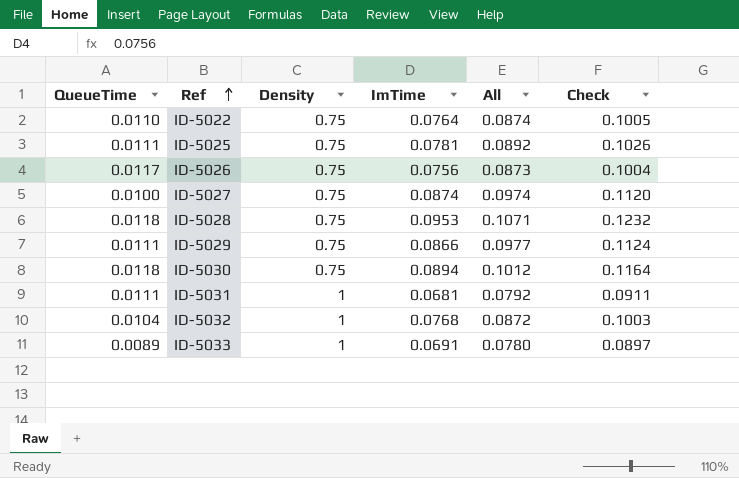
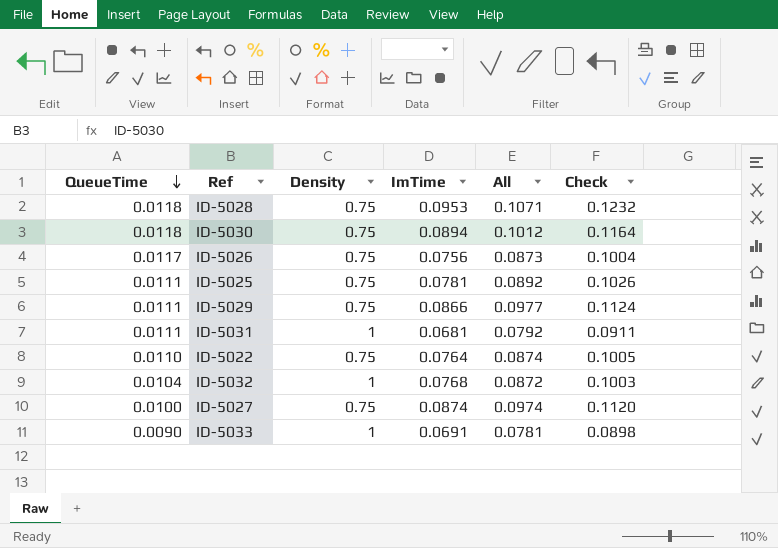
row order: Ref ascending -> QueueTime descending
ID-5033 | QueueTime: 0.0089 -> 0.0090
ID-5033 | All: 0.0780 -> 0.0781
ID-5033 | Check: 0.0897 -> 0.0898

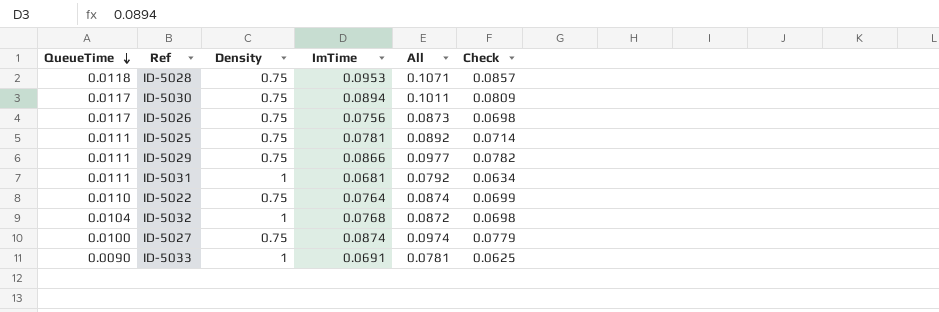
column Check | formula: [All] * 1.15 -> [All] * 0.8
ID-5030 | QueueTime: 0.0118 -> 0.0117
ID-5030 | All: 0.1012 -> 0.1011

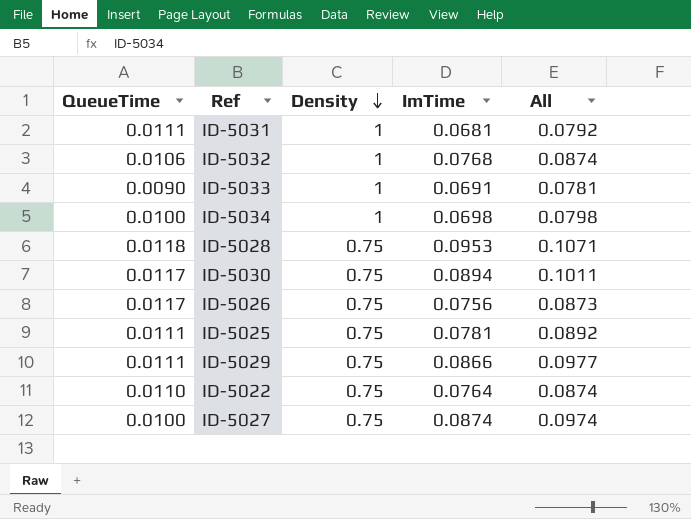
row order: QueueTime descending -> Density descending
column Check | formula: [All] * 0.8 -> none
ID-5032 | QueueTime: 0.0104 -> 0.0106
ID-5032 | All: 0.0872 -> 0.0874
row ID-5034: none -> 0.0100 | 1 | 0.0698 | 0.0798

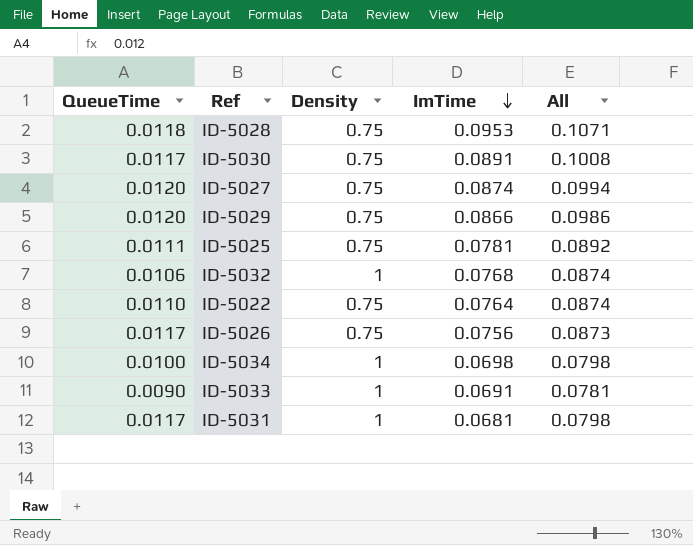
row order: Density descending -> ImTime descending
ID-5030 | ImTime: 0.0894 -> 0.0891
ID-5030 | All: 0.1011 -> 0.1008
ID-5027 | QueueTime: 0.0100 -> 0.0120
ID-5027 | All: 0.0974 -> 0.0994
ID-5029 | QueueTime: 0.0111 -> 0.0120
ID-5029 | All: 0.0977 -> 0.0986
ID-5031 | QueueTime: 0.0111 -> 0.0117
ID-5031 | All: 0.0792 -> 0.0798

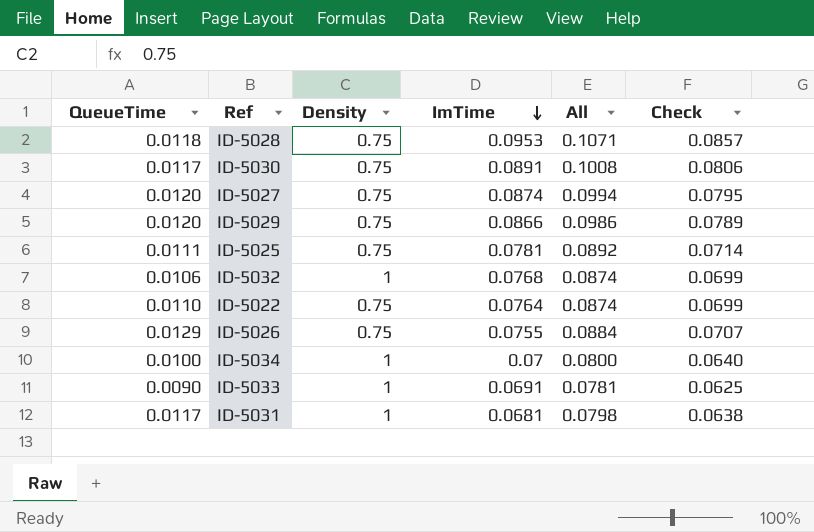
column Check | formula: none -> [All] * 0.8
ID-5026 | QueueTime: 0.0117 -> 0.0129
ID-5026 | ImTime: 0.0756 -> 0.0755
ID-5026 | All: 0.0873 -> 0.0884
ID-5034 | ImTime: 0.0698 -> 0.07
ID-5034 | All: 0.0798 -> 0.0800

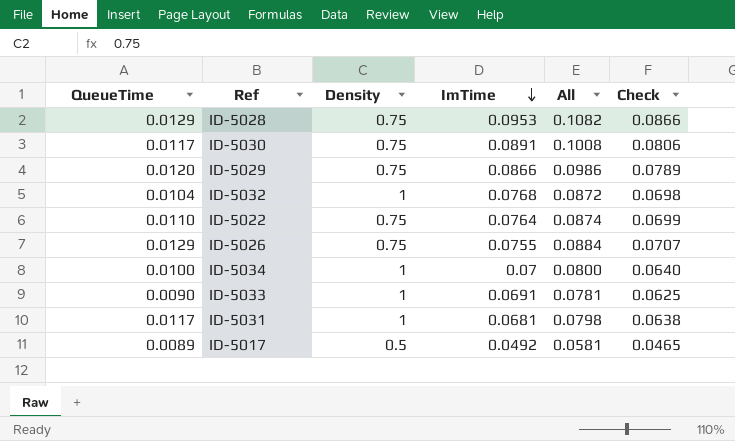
row ID-5027: 0.0120 | 0.75 | 0.0874 | 0.0994 | 0.0795 -> none
row ID-5025: 0.0111 | 0.75 | 0.0781 | 0.0892 | 0.0714 -> none
ID-5028 | QueueTime: 0.0118 -> 0.0129
ID-5028 | All: 0.1071 -> 0.1082
ID-5028 | Check: 0.0857 -> 0.0866
ID-5032 | QueueTime: 0.0106 -> 0.0104
ID-5032 | All: 0.0874 -> 0.0872
ID-5032 | Check: 0.0699 -> 0.0698
row ID-5017: none -> 0.0089 | 0.5 | 0.0492 | 0.0581 | 0.0465

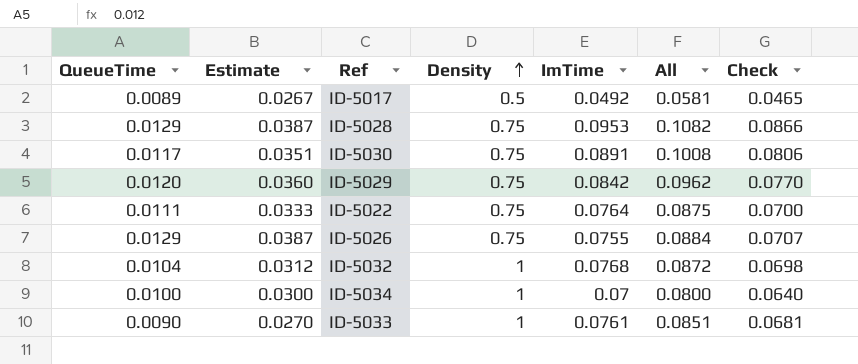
row order: ImTime descending -> Density ascending
column Estimate | formula: none -> [QueueTime] * 3
row ID-5031: 0.0117 | 1 | 0.0681 | 0.0798 | 0.0638 -> none
ID-5029 | ImTime: 0.0866 -> 0.0842
ID-5029 | All: 0.0986 -> 0.0962
ID-5029 | Check: 0.0789 -> 0.0770
ID-5022 | QueueTime: 0.0110 -> 0.0111
ID-5022 | All: 0.0874 -> 0.0875
ID-5022 | Check: 0.0699 -> 0.0700
ID-5033 | ImTime: 0.0691 -> 0.0761
ID-5033 | All: 0.0781 -> 0.0851
ID-5033 | Check: 0.0625 -> 0.0681

